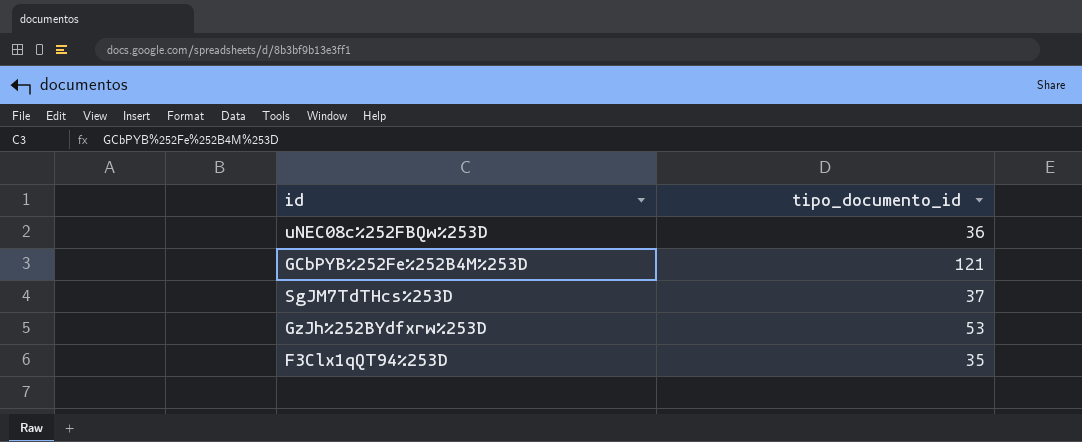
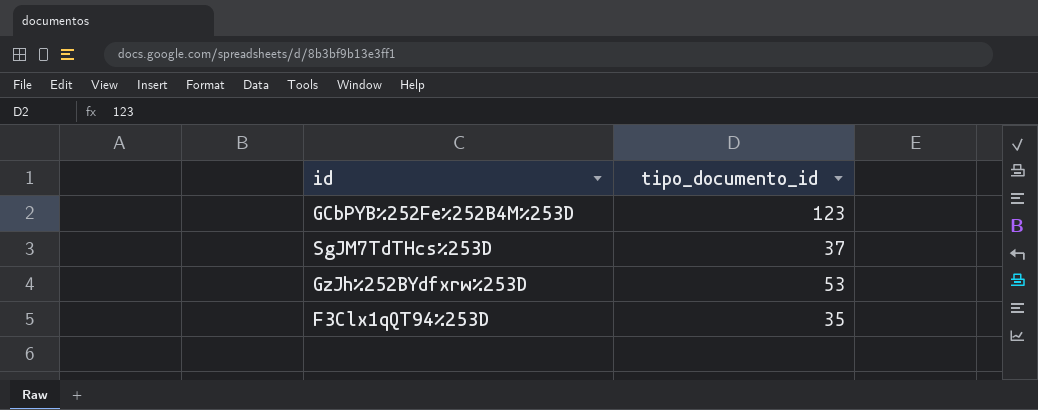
row uNEC08c%252FBQw%253D: 36 -> none
GCbPYB%252Fe%252B4M%253D | tipo_documento_id: 121 -> 123

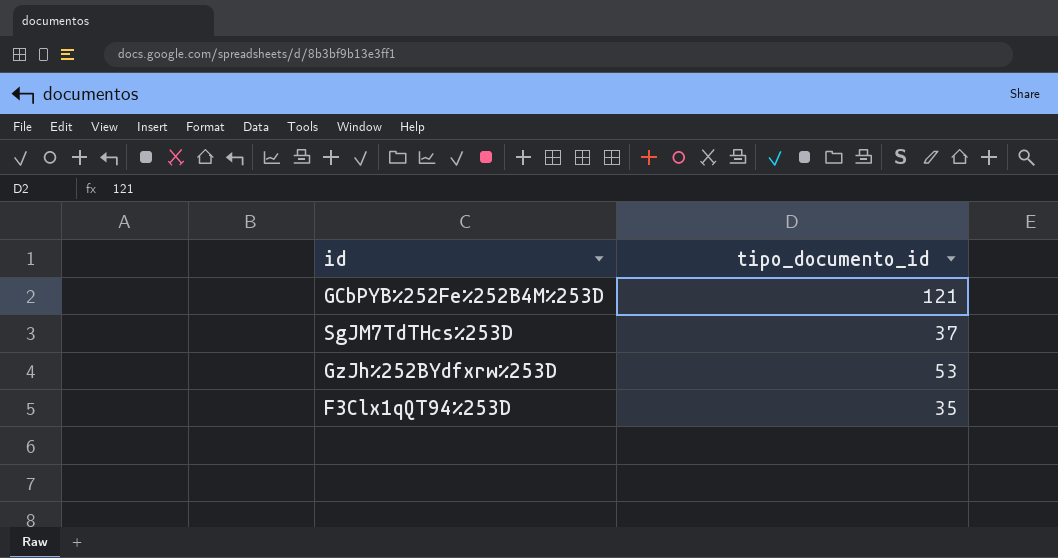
GCbPYB%252Fe%252B4M%253D | tipo_documento_id: 123 -> 121

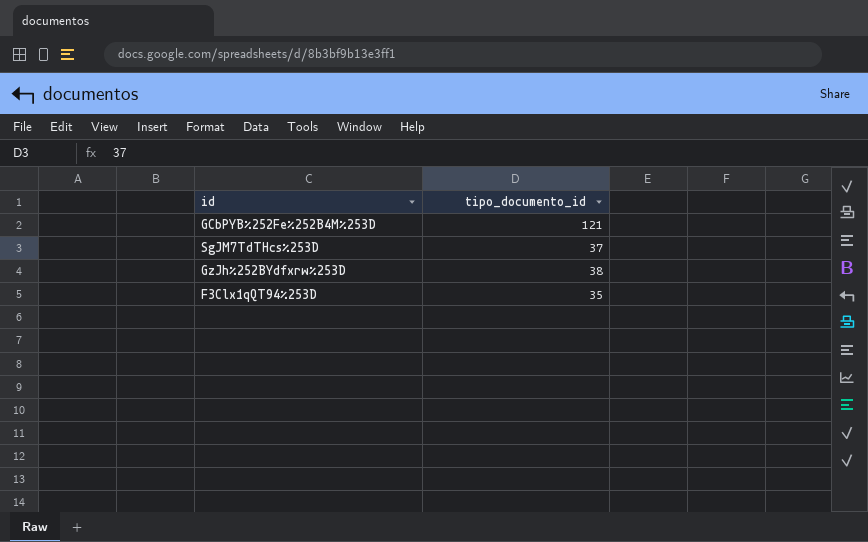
GzJh%252BYdfxrw%253D | tipo_documento_id: 53 -> 38

